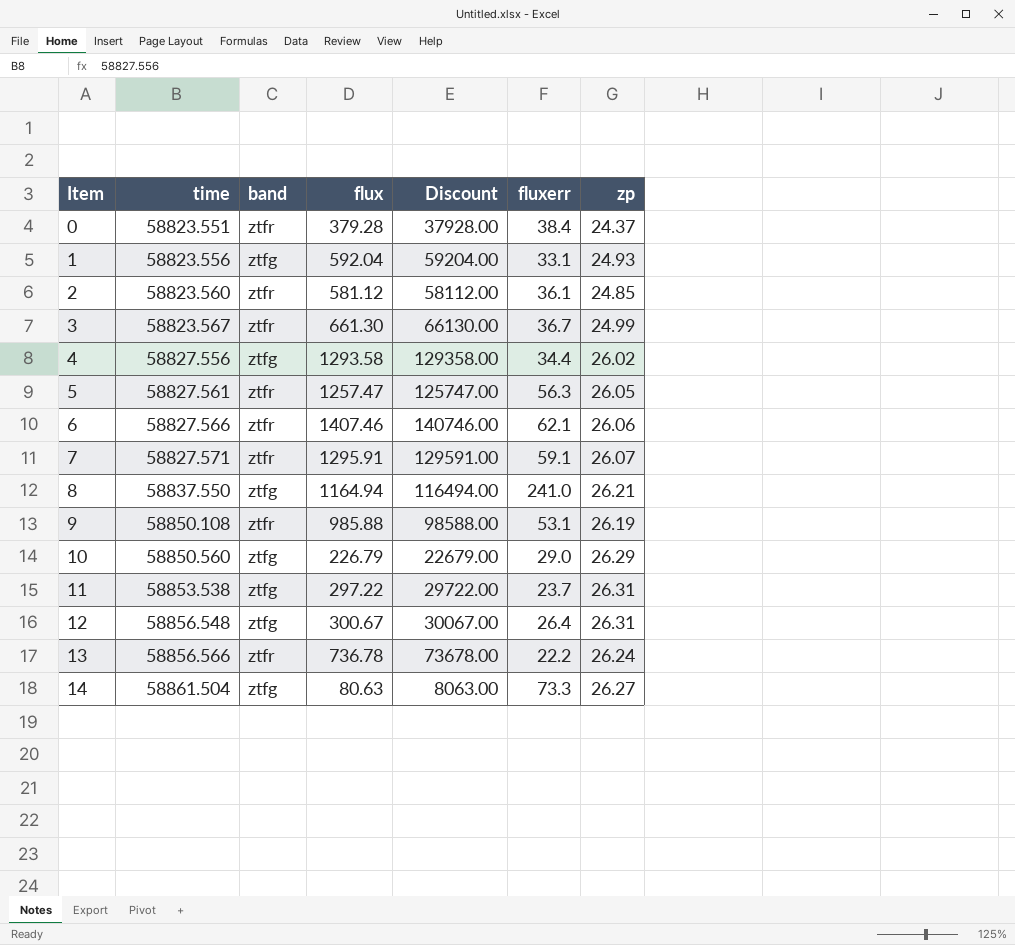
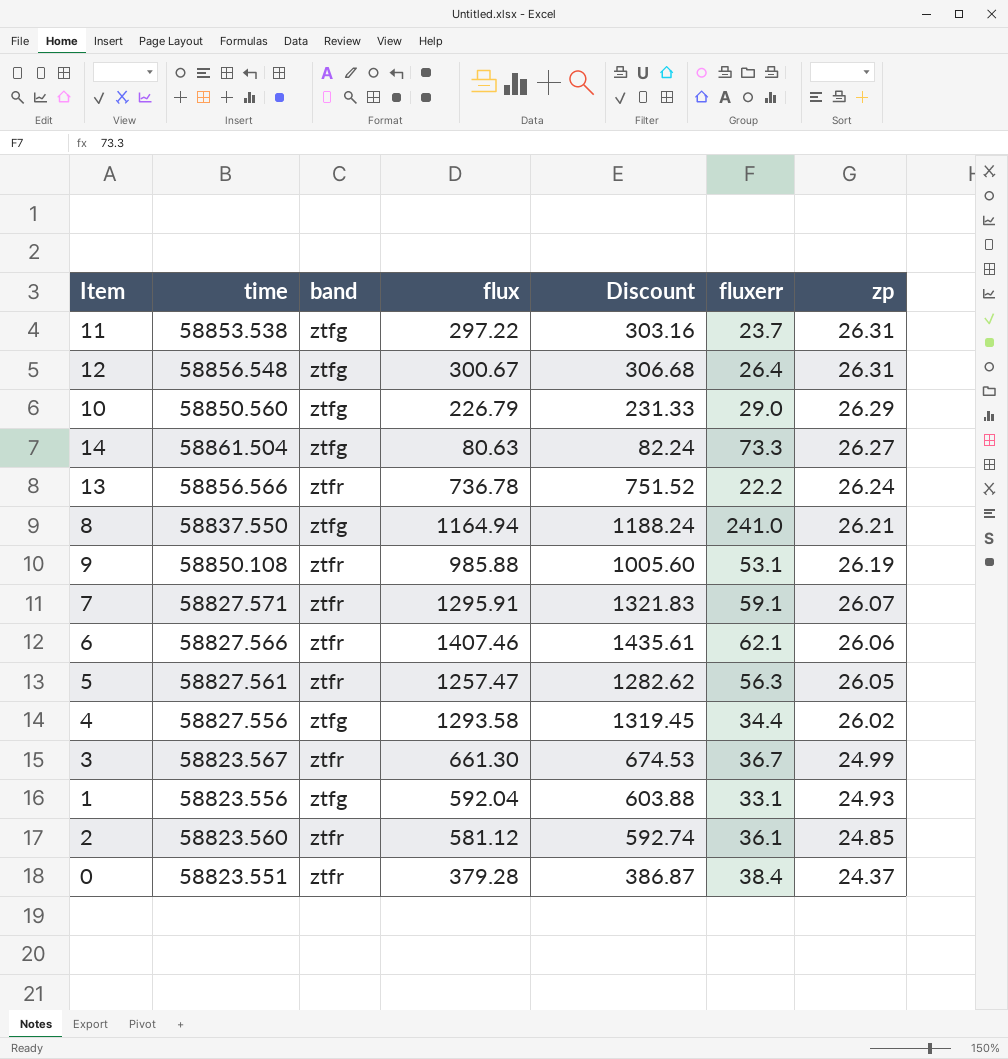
row order: Item ascending -> zp descending
column Discount | formula: [flux] * 100 -> [flux] * 1.02

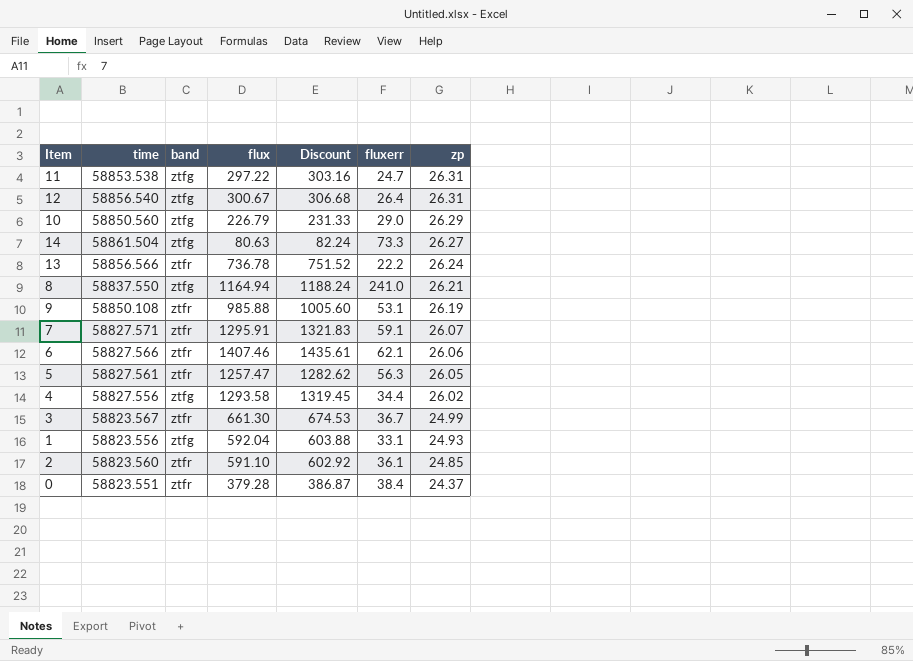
11 | fluxerr: 23.7 -> 24.7
12 | time: 58856.548 -> 58856.540
2 | flux: 581.12 -> 591.10
2 | Discount: 592.74 -> 602.92

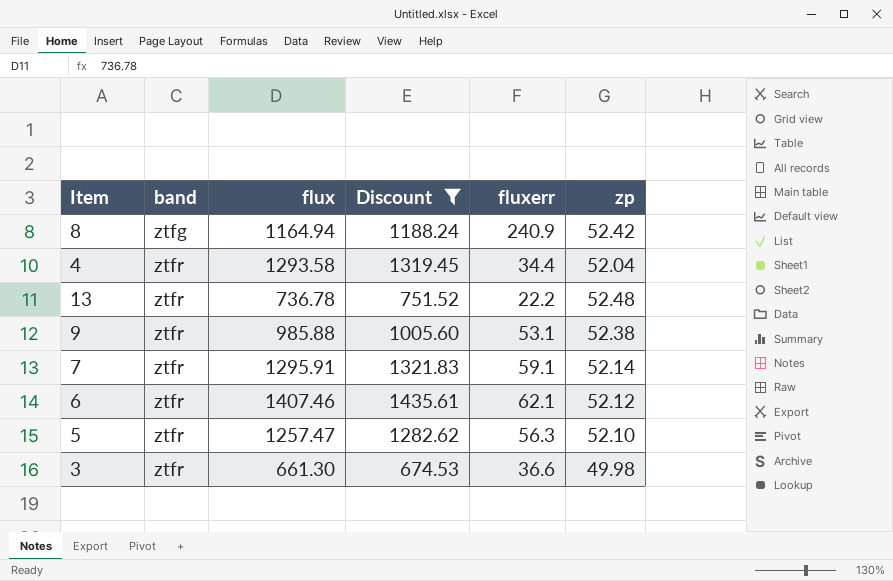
filter: none -> Discount >= 674.53
row order: zp descending -> band ascending
column time | position: 2 -> none
8 | fluxerr: 241.0 -> 240.9
8 | zp: 26.21 -> 52.42
4 | band: ztfg -> ztfr
4 | zp: 26.02 -> 52.04
13 | zp: 26.24 -> 52.48
9 | zp: 26.19 -> 52.38
7 | zp: 26.07 -> 52.14
6 | zp: 26.06 -> 52.12
5 | zp: 26.05 -> 52.10
3 | fluxerr: 36.7 -> 36.6
3 | zp: 24.99 -> 49.98

